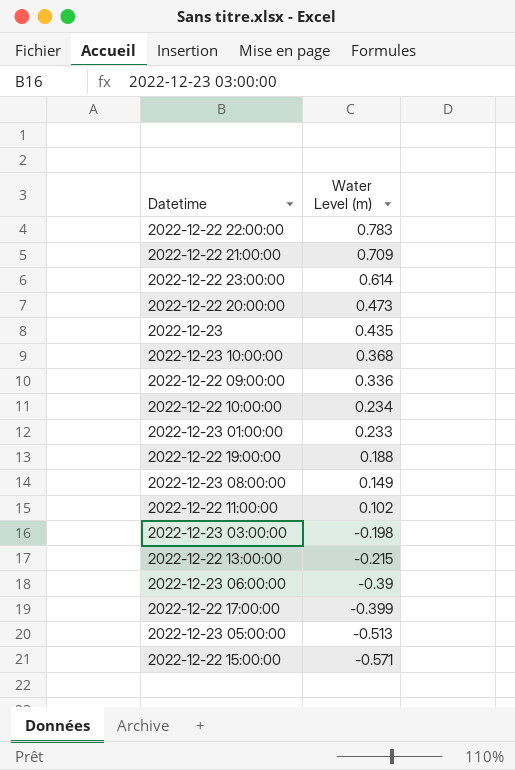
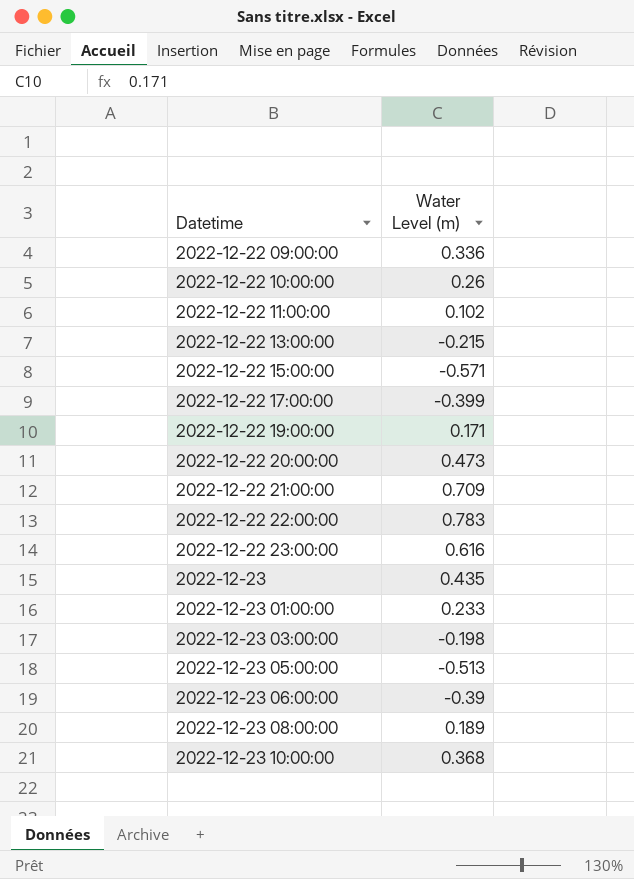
row order: Water Level (m) descending -> Datetime ascending
2022-12-22 10:00:00 | Water Level (m): 0.234 -> 0.26
2022-12-22 19:00:00 | Water Level (m): 0.188 -> 0.171
2022-12-22 23:00:00 | Water Level (m): 0.614 -> 0.616
2022-12-23 08:00:00 | Water Level (m): 0.149 -> 0.189

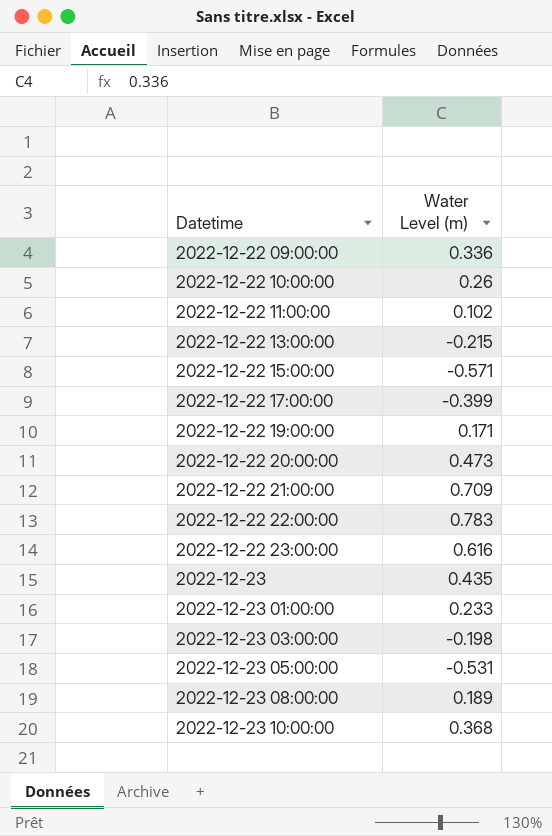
row 2022-12-23 06:00:00: -0.39 -> none
2022-12-23 05:00:00 | Water Level (m): -0.513 -> -0.531

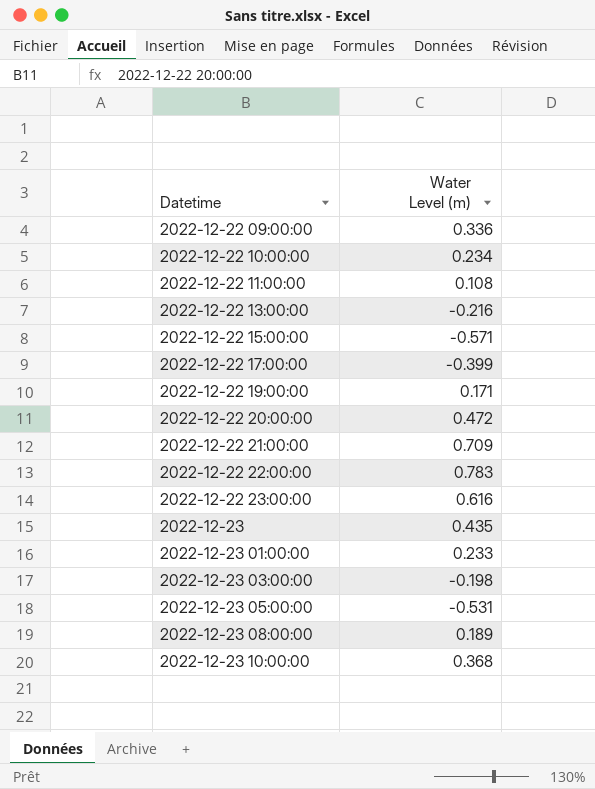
2022-12-22 10:00:00 | Water Level (m): 0.26 -> 0.234
2022-12-22 11:00:00 | Water Level (m): 0.102 -> 0.108
2022-12-22 13:00:00 | Water Level (m): -0.215 -> -0.216
2022-12-22 20:00:00 | Water Level (m): 0.473 -> 0.472

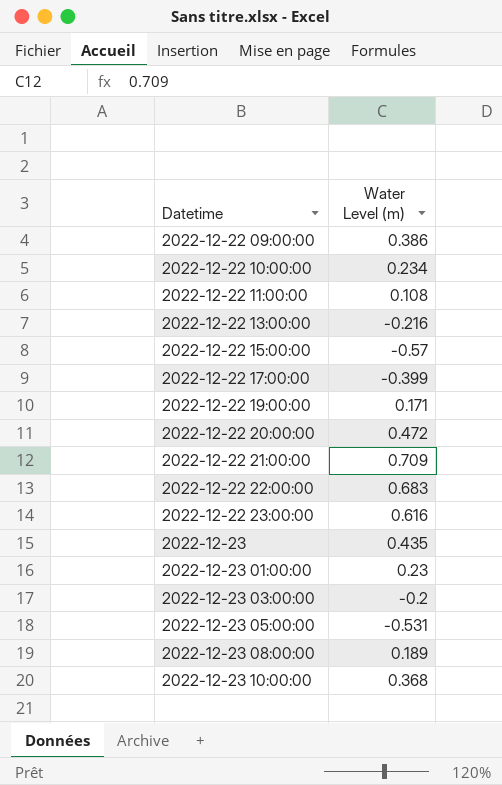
2022-12-22 09:00:00 | Water Level (m): 0.336 -> 0.386
2022-12-22 15:00:00 | Water Level (m): -0.571 -> -0.57
2022-12-22 22:00:00 | Water Level (m): 0.783 -> 0.683
2022-12-23 01:00:00 | Water Level (m): 0.233 -> 0.23
2022-12-23 03:00:00 | Water Level (m): -0.198 -> -0.2

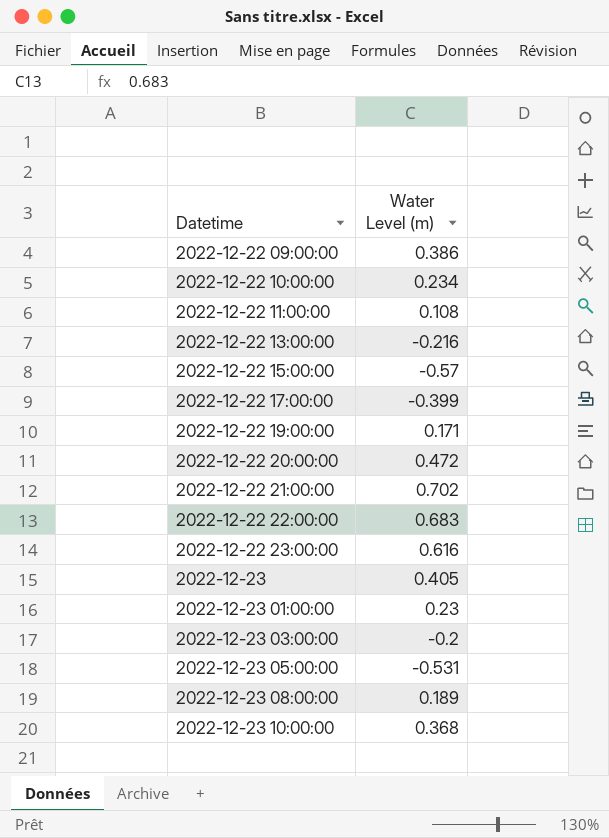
2022-12-22 21:00:00 | Water Level (m): 0.709 -> 0.702
2022-12-23 | Water Level (m): 0.435 -> 0.405

